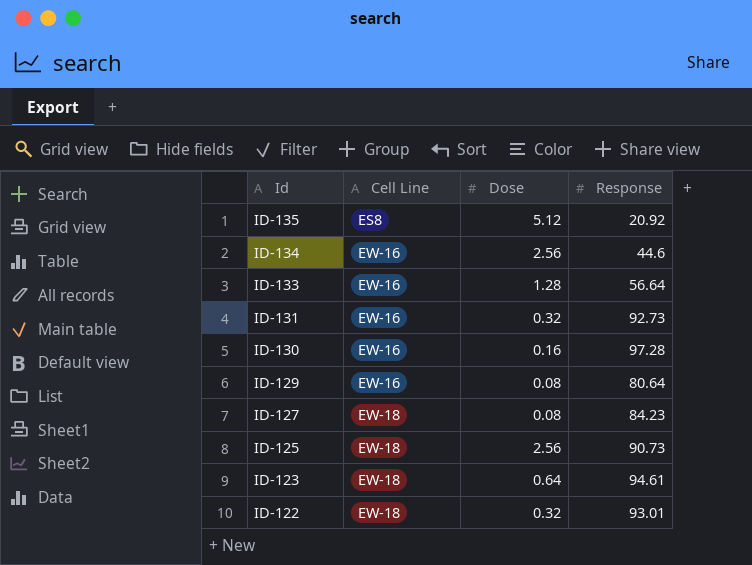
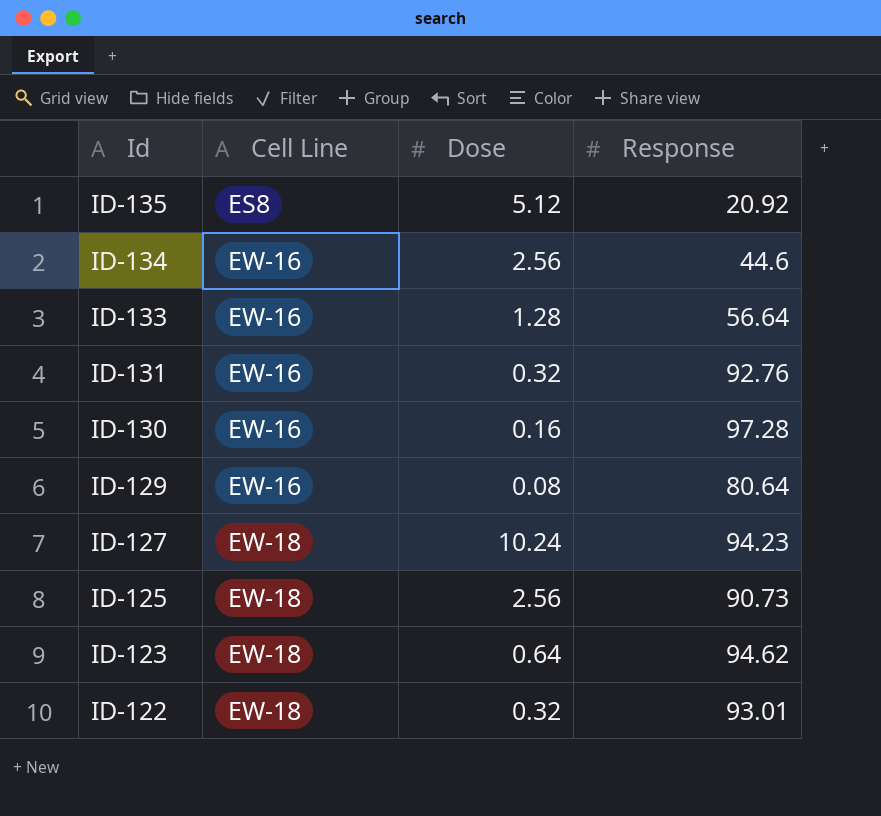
ID-131 | Response: 92.73 -> 92.76
ID-127 | Dose: 0.08 -> 10.24
ID-127 | Response: 84.23 -> 94.23
ID-123 | Response: 94.61 -> 94.62

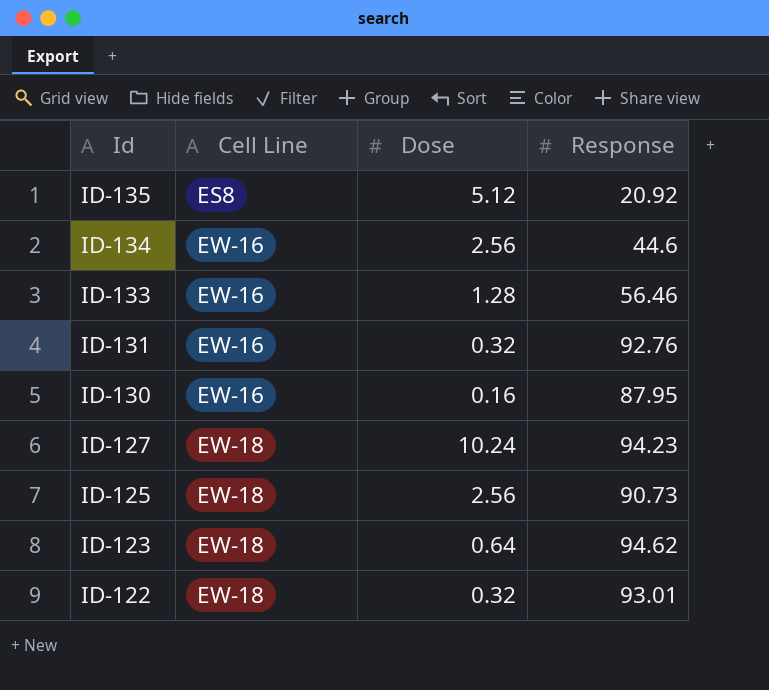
row ID-129: EW-16 | 0.08 | 80.64 -> none
ID-133 | Response: 56.64 -> 56.46
ID-130 | Response: 97.28 -> 87.95

